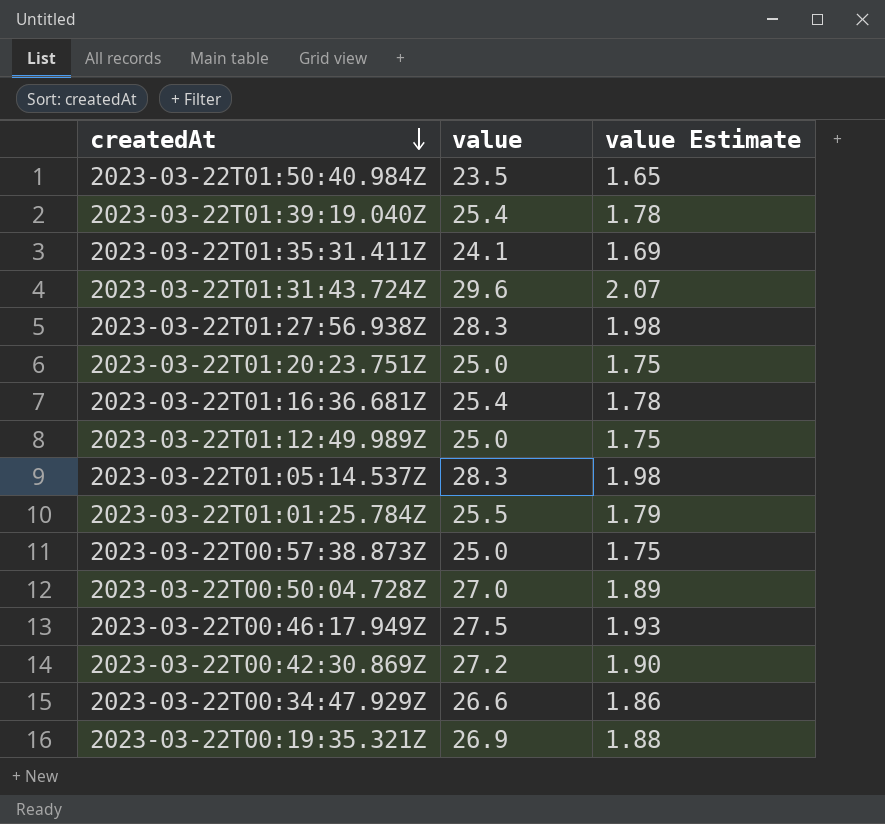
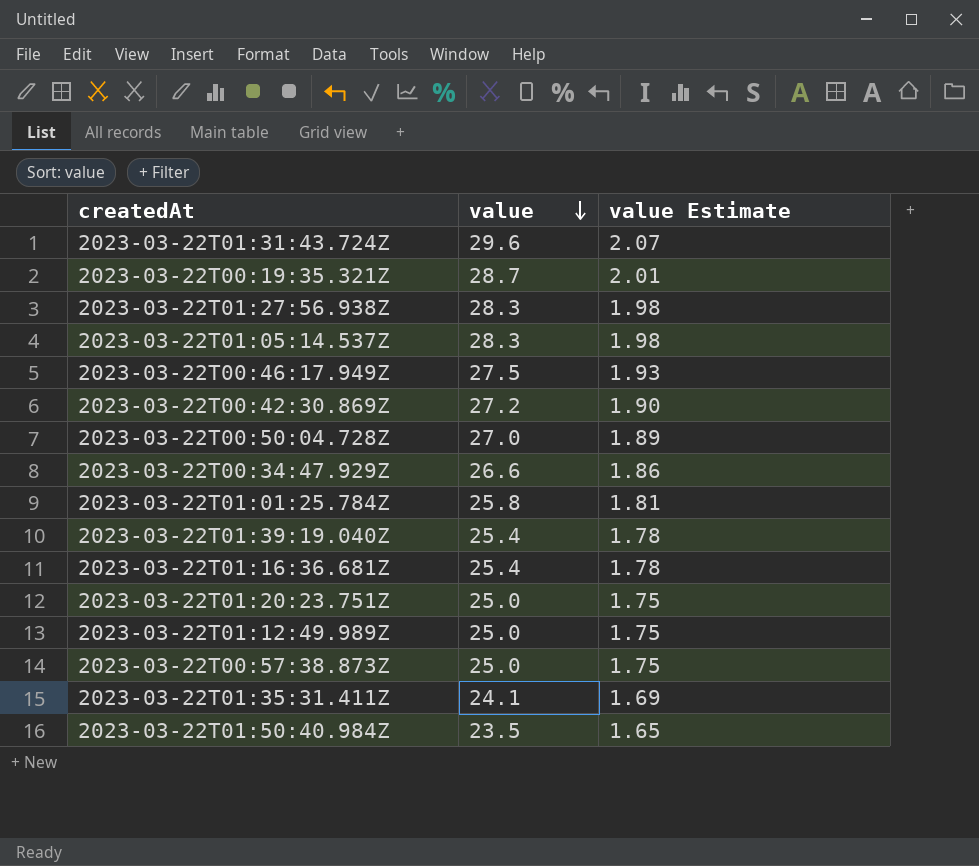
row order: createdAt descending -> value descending
2023-03-22T00:19:35.321Z | value: 26.9 -> 28.7
2023-03-22T00:19:35.321Z | value Estimate: 1.88 -> 2.01
2023-03-22T01:01:25.784Z | value: 25.5 -> 25.8
2023-03-22T01:01:25.784Z | value Estimate: 1.79 -> 1.81

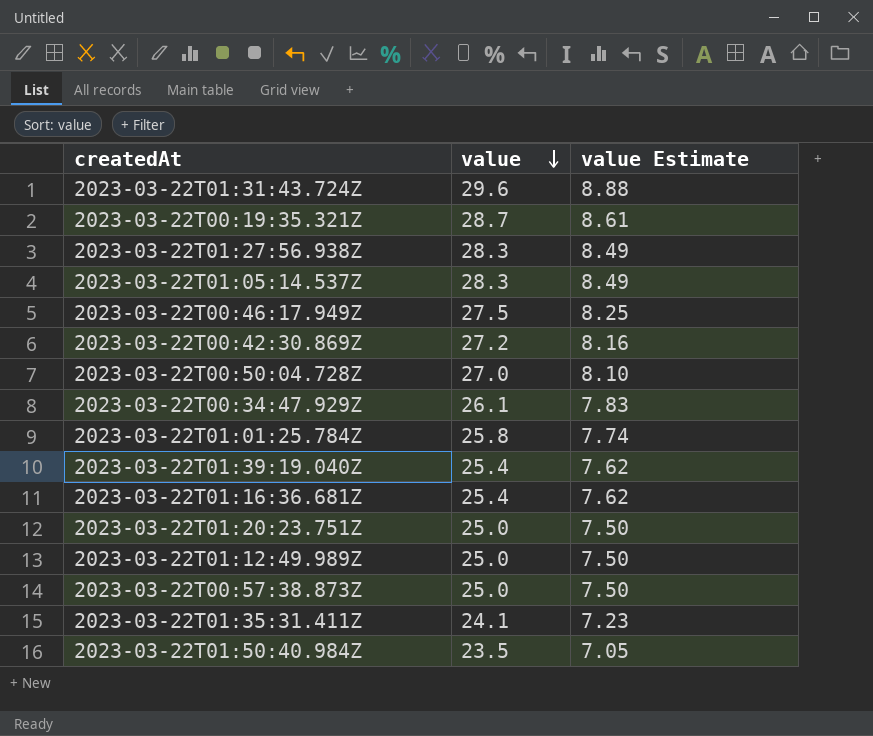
column value Estimate | formula: [value] * 0.07 -> [value] * 0.3
2023-03-22T00:34:47.929Z | value: 26.6 -> 26.1

